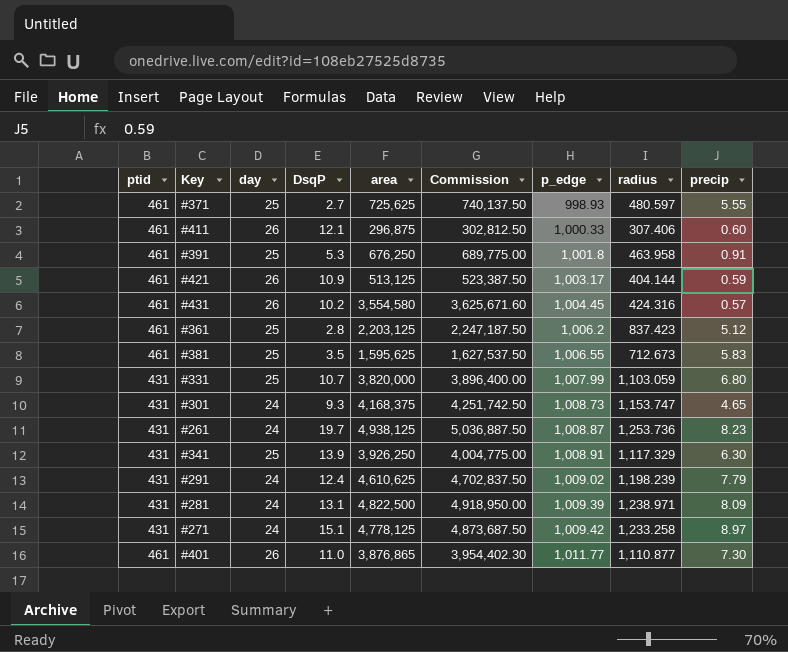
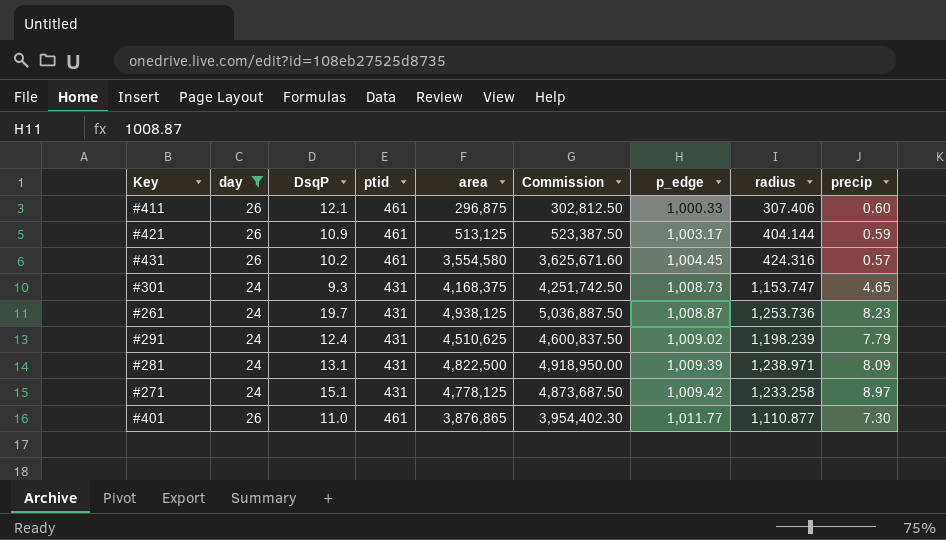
filter: none -> day != 25
column ptid | position: 1 -> 4
#291 | area: 4,610,625 -> 4,510,625
#291 | Commission: 4,702,837.50 -> 4,600,837.50

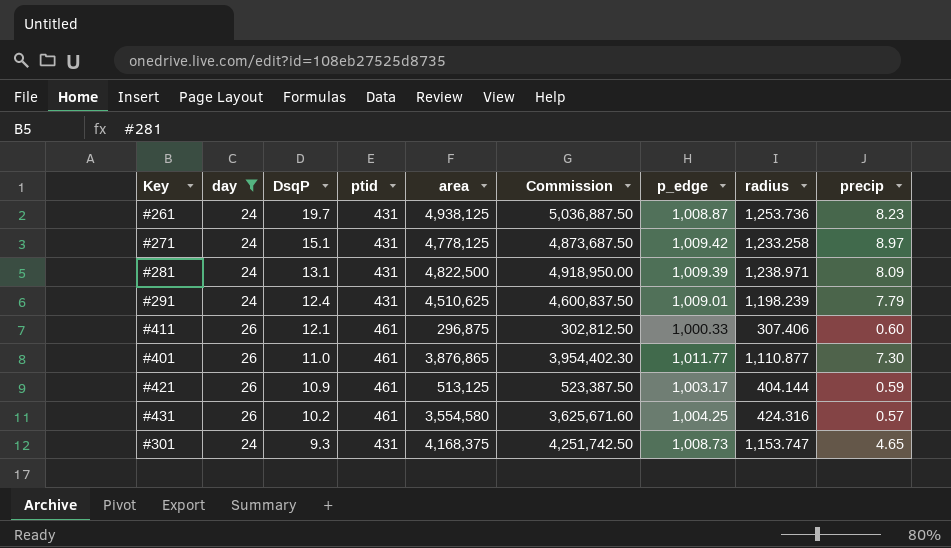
row order: p_edge ascending -> DsqP descending
#291 | p_edge: 1,009.02 -> 1,009.01
#431 | p_edge: 1,004.45 -> 1,004.25

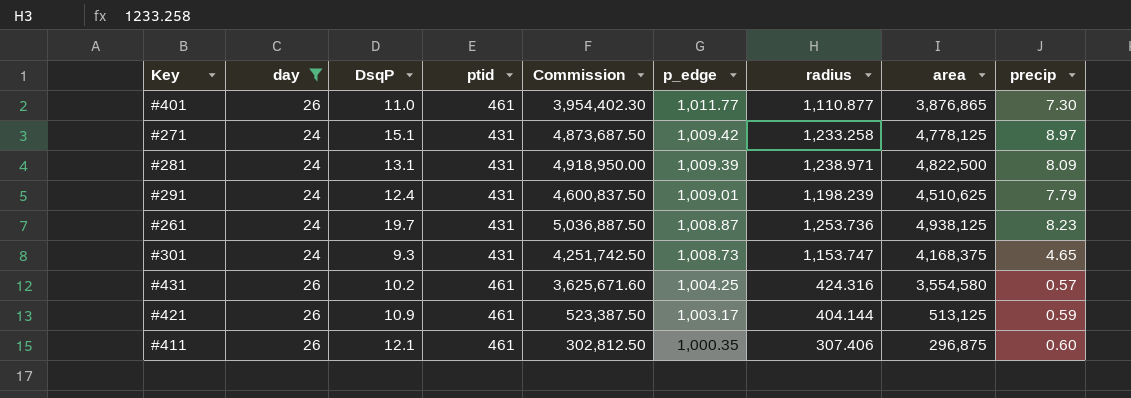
row order: DsqP descending -> p_edge descending
column area | position: 5 -> 8
#411 | p_edge: 1,000.33 -> 1,000.35

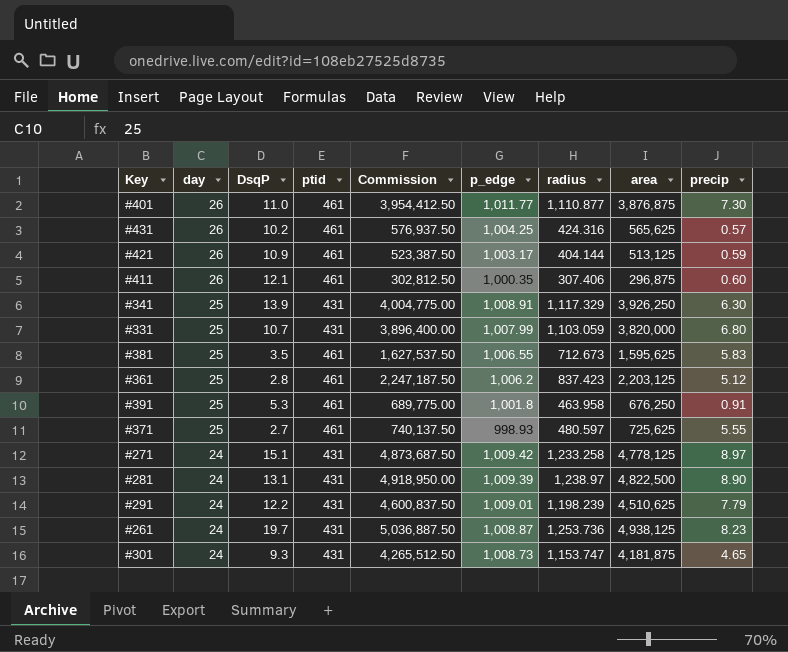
filter: day != 25 -> none
row order: p_edge descending -> day descending
#401 | Commission: 3,954,402.30 -> 3,954,412.50
#401 | area: 3,876,865 -> 3,876,875
#431 | Commission: 3,625,671.60 -> 576,937.50
#431 | area: 3,554,580 -> 565,625
#281 | radius: 1,238.971 -> 1,238.97
#281 | precip: 8.09 -> 8.90
#291 | DsqP: 12.4 -> 12.2
#301 | Commission: 4,251,742.50 -> 4,265,512.50
#301 | area: 4,168,375 -> 4,181,875

